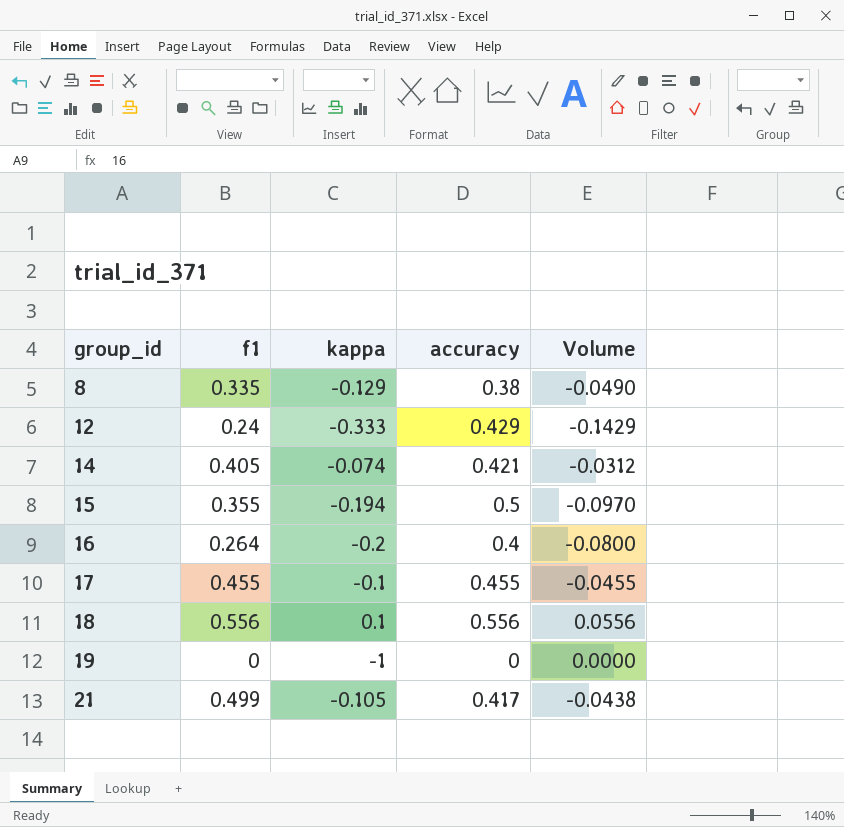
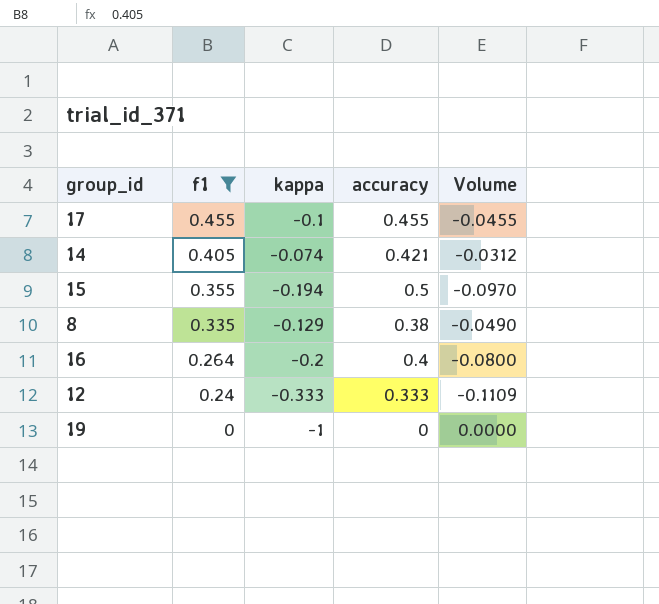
filter: none -> f1 <= 0.455
row order: group_id ascending -> f1 descending
12 | accuracy: 0.429 -> 0.333
12 | Volume: -0.1429 -> -0.1109

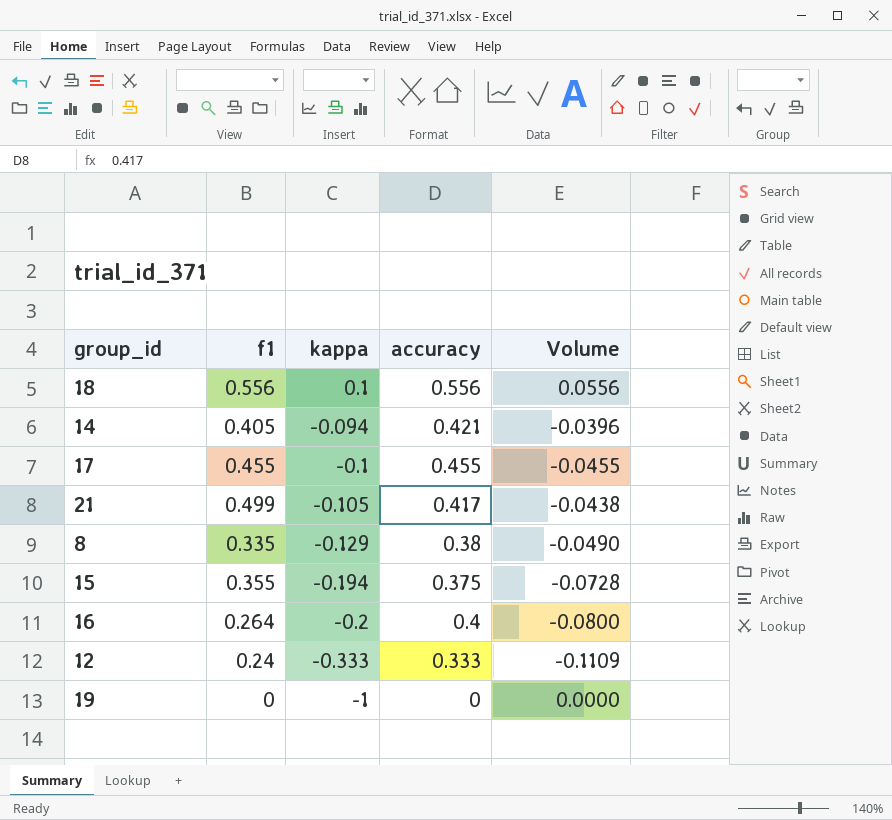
filter: f1 <= 0.455 -> none
row order: f1 descending -> kappa descending
14 | kappa: -0.074 -> -0.094
14 | Volume: -0.0312 -> -0.0396
15 | accuracy: 0.5 -> 0.375
15 | Volume: -0.0970 -> -0.0728

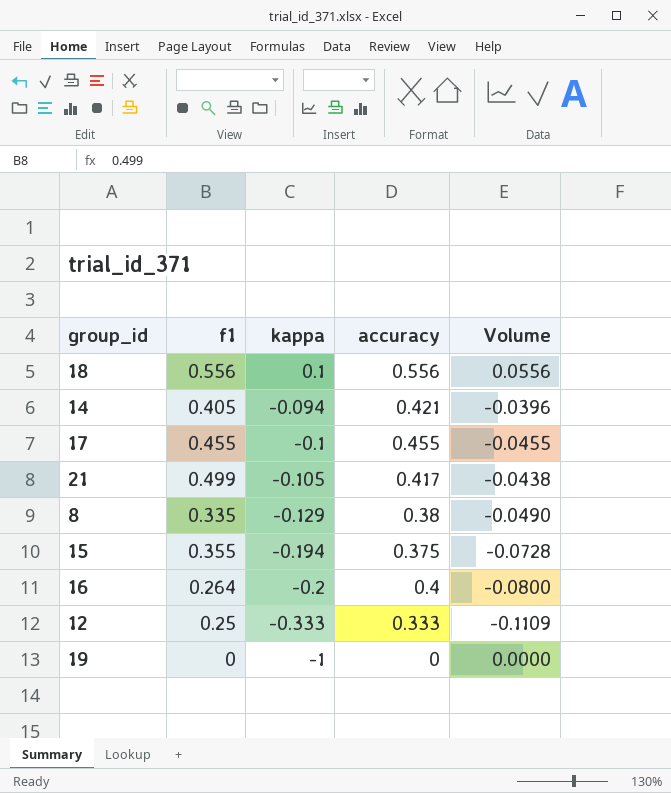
12 | f1: 0.24 -> 0.25

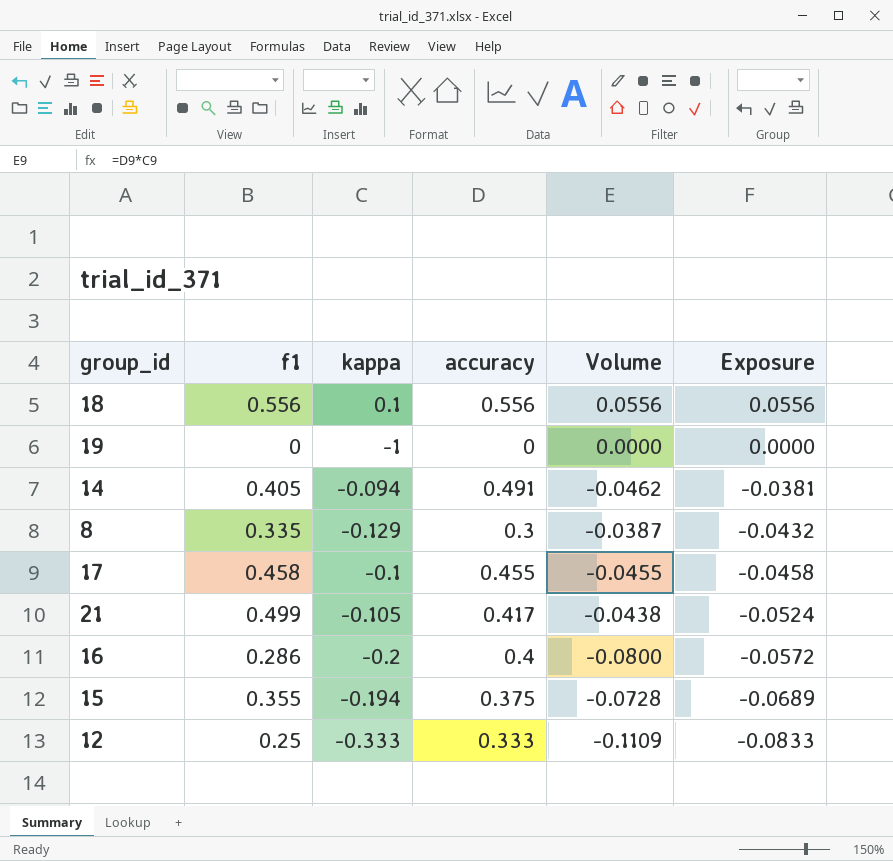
row order: kappa descending -> Exposure descending
column Exposure | formula: none -> [f1] * [kappa]
14 | accuracy: 0.421 -> 0.491
14 | Volume: -0.0396 -> -0.0462
8 | accuracy: 0.38 -> 0.3
8 | Volume: -0.0490 -> -0.0387
17 | f1: 0.455 -> 0.458
16 | f1: 0.264 -> 0.286

